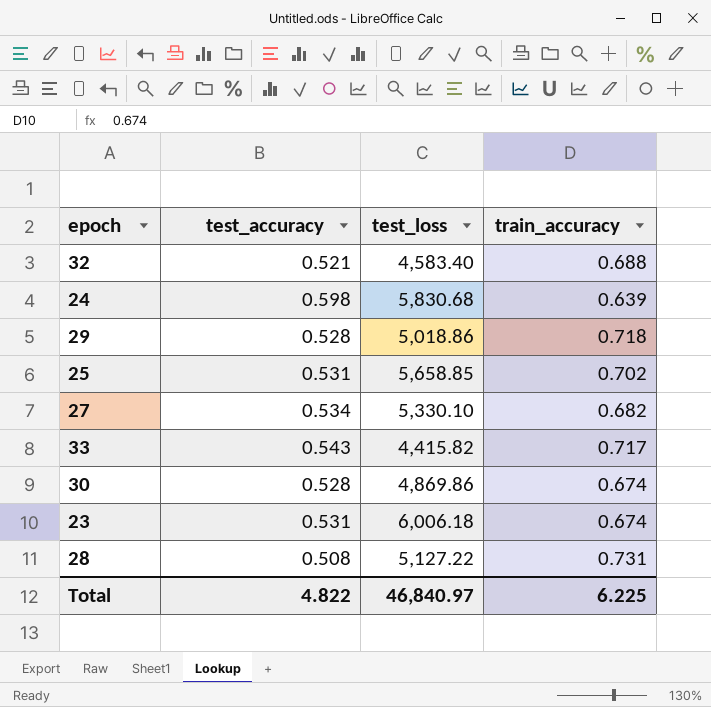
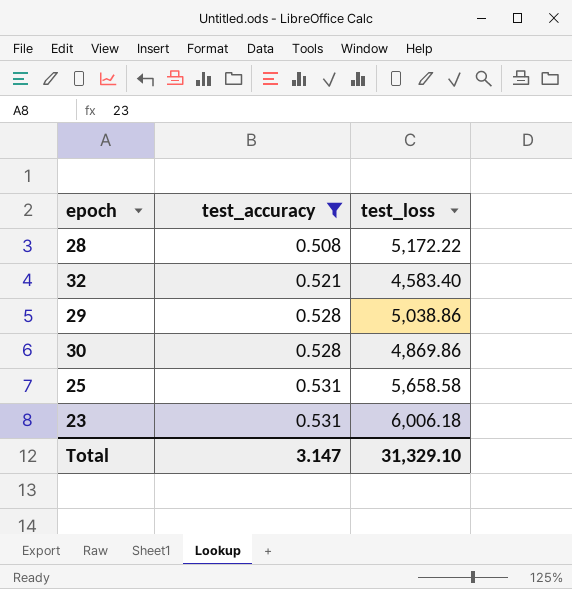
filter: none -> test_accuracy <= 0.531
row order: none -> test_accuracy ascending
column train_accuracy | position: 4 -> none
28 | test_loss: 5,127.22 -> 5,172.22
29 | test_loss: 5,018.86 -> 5,038.86
25 | test_loss: 5,658.85 -> 5,658.58
Total | test_accuracy: 4.822 -> 3.147
Total | test_loss: 46,840.97 -> 31,329.10

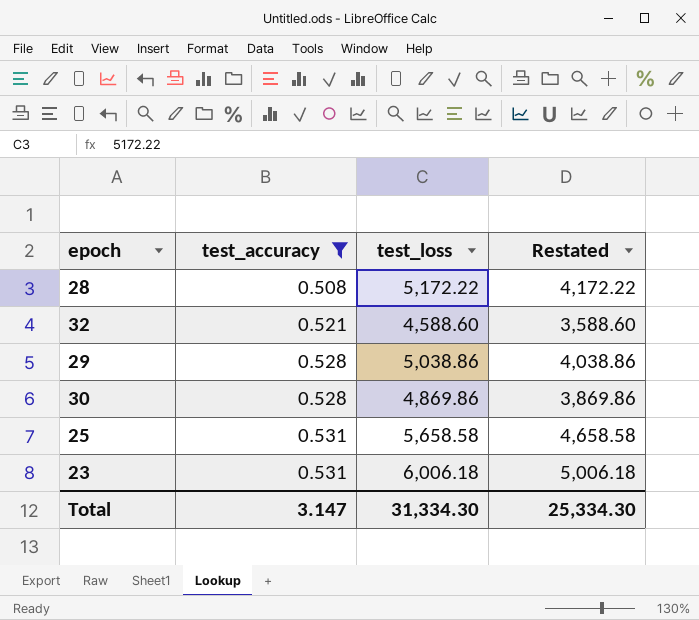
column Restated | formula: none -> [test_loss] - 1000
32 | test_loss: 4,583.40 -> 4,588.60
Total | test_loss: 31,329.10 -> 31,334.30

